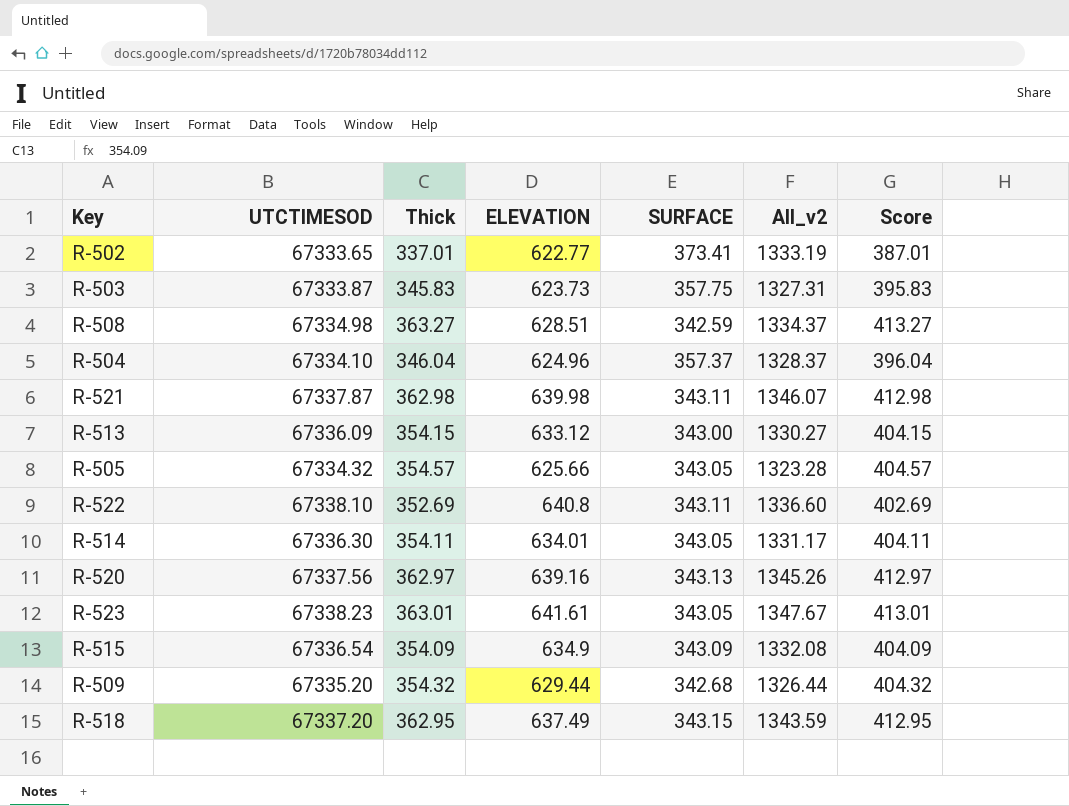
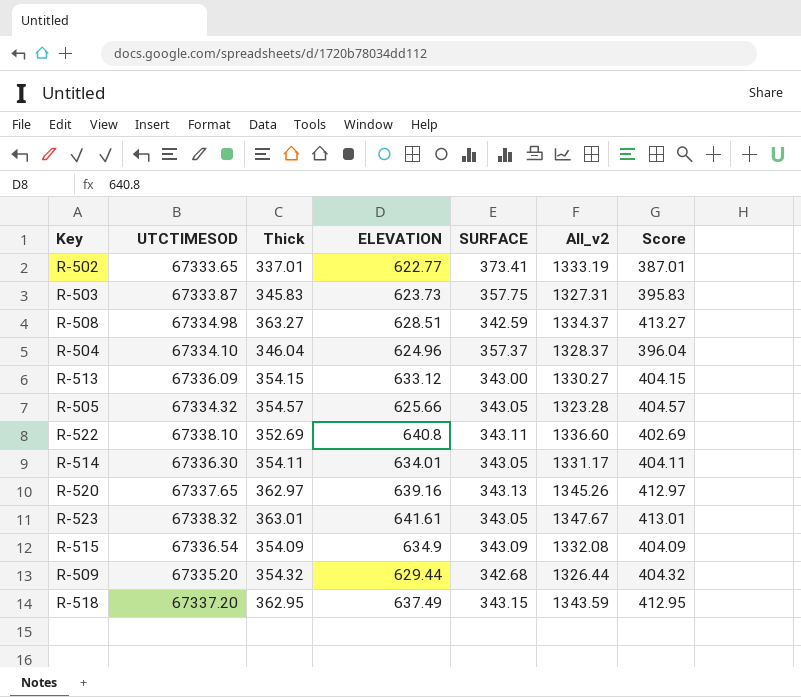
row R-521: 67337.87 | 362.98 | 639.98 | 343.11 | 1346.07 | 412.98 -> none
R-520 | UTCTIMESOD: 67337.56 -> 67337.65
R-523 | UTCTIMESOD: 67338.23 -> 67338.32

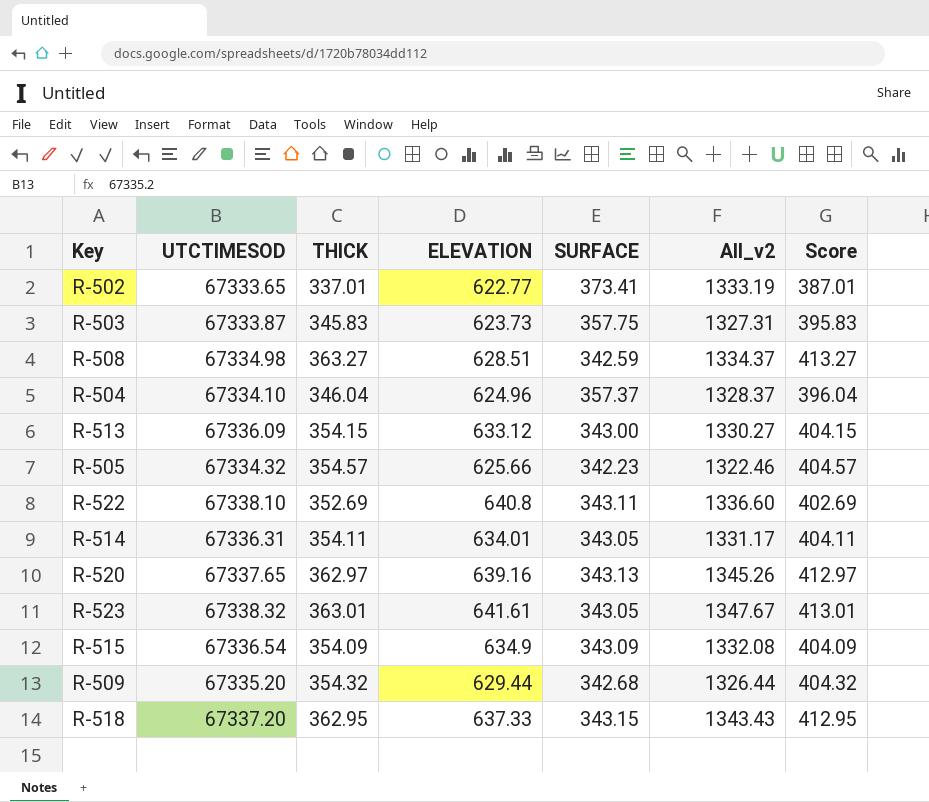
column name: Thick -> THICK
R-505 | SURFACE: 343.05 -> 342.23
R-505 | All_v2: 1323.28 -> 1322.46
R-514 | UTCTIMESOD: 67336.30 -> 67336.31
R-518 | ELEVATION: 637.49 -> 637.33
R-518 | All_v2: 1343.59 -> 1343.43

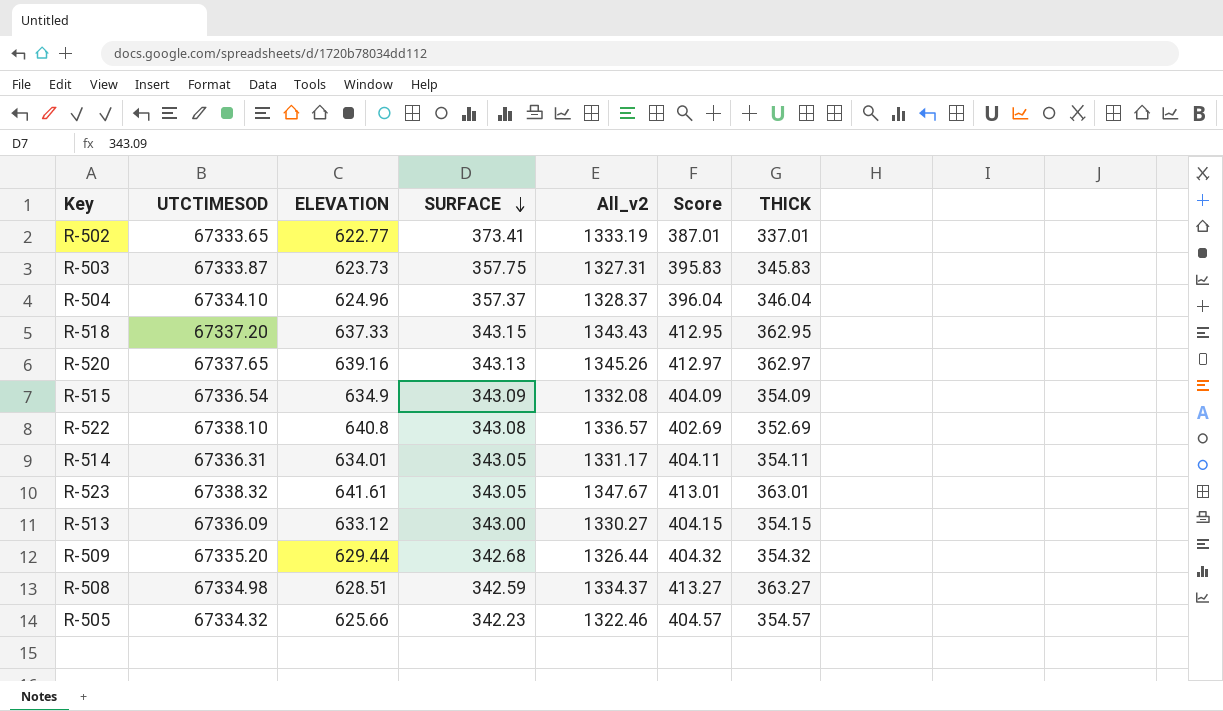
row order: none -> SURFACE descending
column THICK | position: 3 -> 7
R-522 | SURFACE: 343.11 -> 343.08
R-522 | All_v2: 1336.60 -> 1336.57

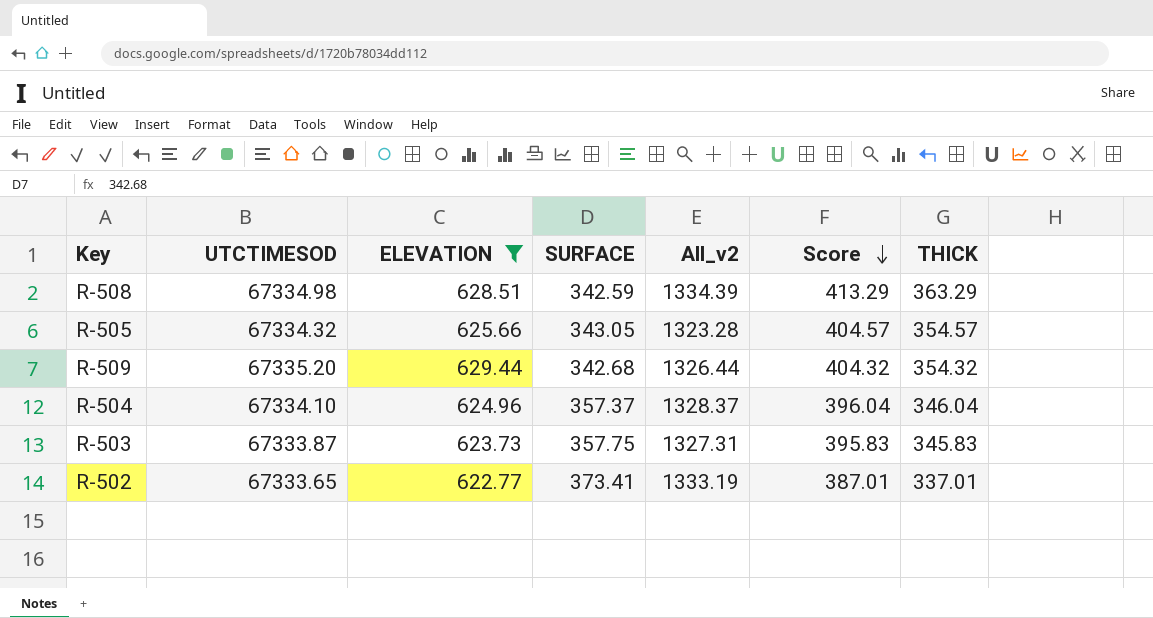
filter: none -> ELEVATION <= 629.44
row order: SURFACE descending -> Score descending
R-508 | All_v2: 1334.37 -> 1334.39
R-508 | Score: 413.27 -> 413.29
R-508 | THICK: 363.27 -> 363.29
R-505 | SURFACE: 342.23 -> 343.05
R-505 | All_v2: 1322.46 -> 1323.28

